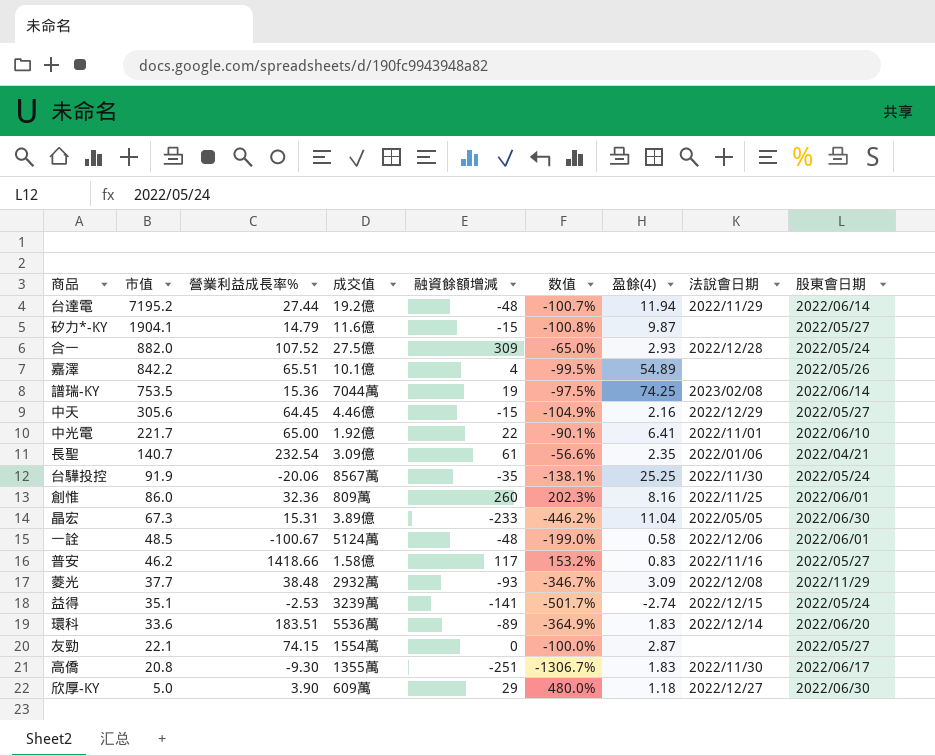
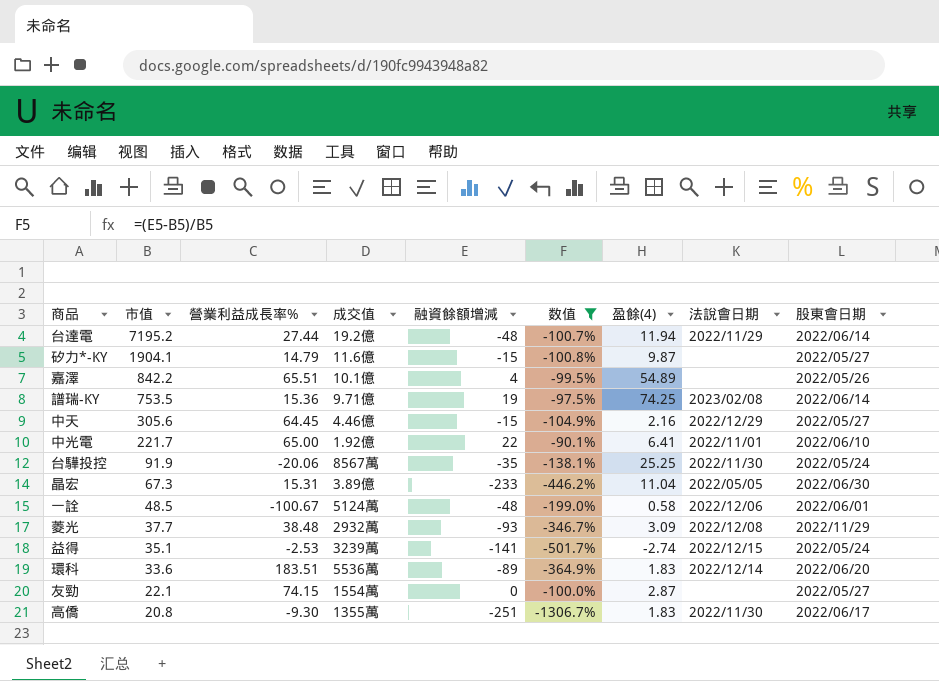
filter: none -> 数值 <= -90.1%
譜瑞-KY | 成交值: 7044萬 -> 9.71億

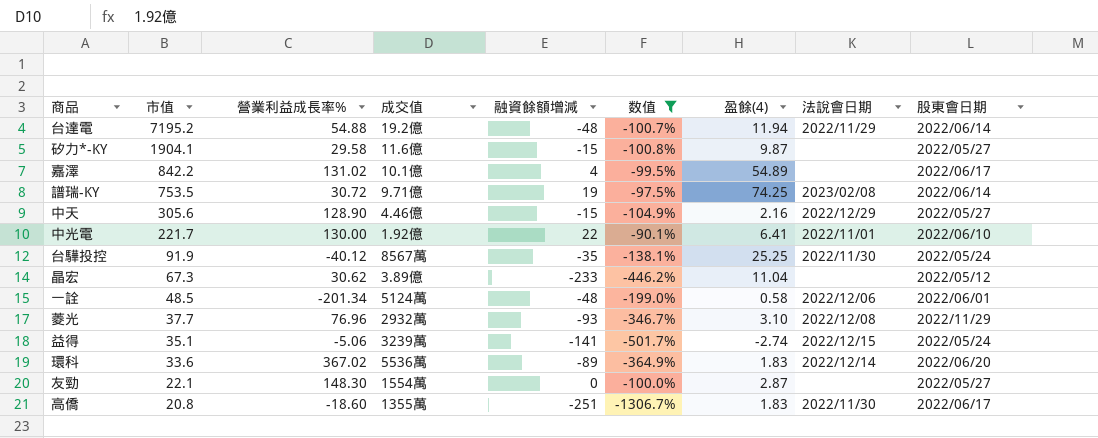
台達電 | 營業利益成長率%: 27.44 -> 54.88
矽力*-KY | 營業利益成長率%: 14.79 -> 29.58
嘉澤 | 營業利益成長率%: 65.51 -> 131.02
嘉澤 | 股東會日期: 2022/05/26 -> 2022/06/17
譜瑞-KY | 營業利益成長率%: 15.36 -> 30.72
中天 | 營業利益成長率%: 64.45 -> 128.90
中光電 | 營業利益成長率%: 65.00 -> 130.00
台驊投控 | 營業利益成長率%: -20.06 -> -40.12
晶宏 | 營業利益成長率%: 15.31 -> 30.62
晶宏 | 法說會日期: 2022/05/05 -> none
晶宏 | 股東會日期: 2022/06/30 -> 2022/05/12
一詮 | 營業利益成長率%: -100.67 -> -201.34
菱光 | 營業利益成長率%: 38.48 -> 76.96
菱光 | 盈餘(4): 3.09 -> 3.10
益得 | 營業利益成長率%: -2.53 -> -5.06
環科 | 營業利益成長率%: 183.51 -> 367.02
友勁 | 營業利益成長率%: 74.15 -> 148.30
高僑 | 營業利益成長率%: -9.30 -> -18.60

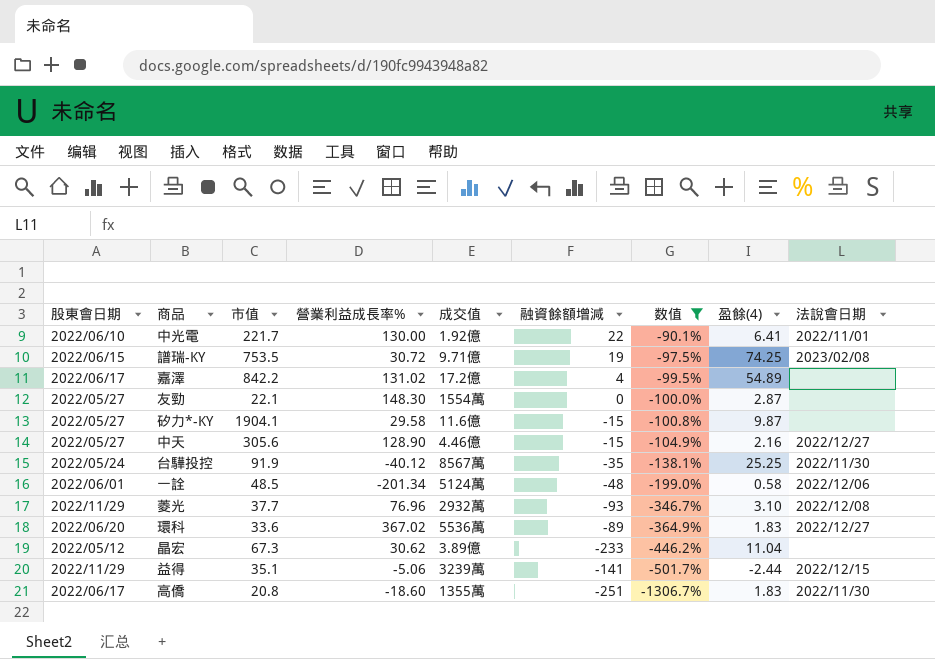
row order: 市值 descending -> 数值 descending
column 股東會日期 | position: 9 -> 1
row 台達電: 7195.2 | 54.88 | 19.2億 | -48 | -100.7% | 11.94 | 2022/11/29 | 2022/06/14 -> none
譜瑞-KY | 股東會日期: 2022/06/14 -> 2022/06/15
嘉澤 | 成交值: 10.1億 -> 17.2億
中天 | 法說會日期: 2022/12/29 -> 2022/12/27
環科 | 法說會日期: 2022/12/14 -> 2022/12/27
益得 | 股東會日期: 2022/05/24 -> 2022/11/29
益得 | 盈餘(4): -2.74 -> -2.44

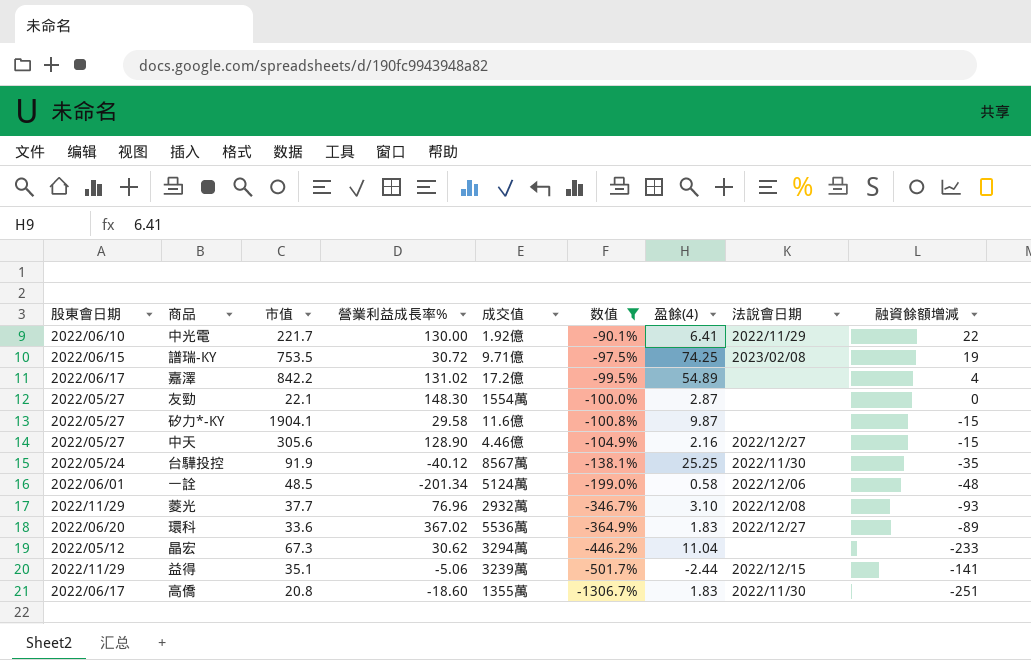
column 融資餘額增減 | position: 6 -> 9
中光電 | 法說會日期: 2022/11/01 -> 2022/11/29
晶宏 | 成交值: 3.89億 -> 3294萬

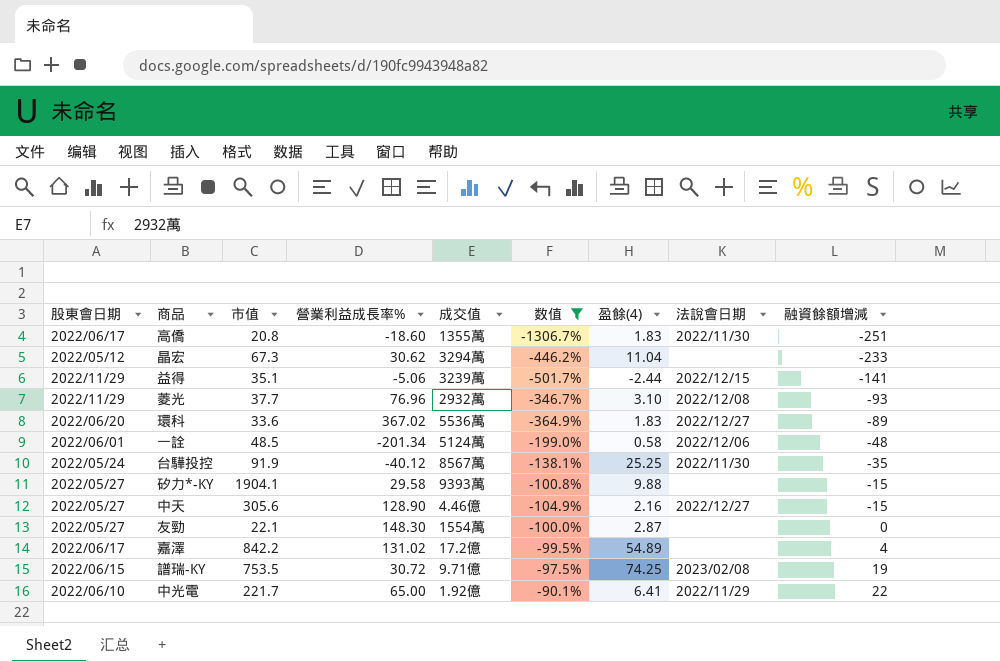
row order: 数值 descending -> 融資餘額增減 ascending
矽力*-KY | 成交值: 11.6億 -> 9393萬
矽力*-KY | 盈餘(4): 9.87 -> 9.88
中光電 | 營業利益成長率%: 130.00 -> 65.00

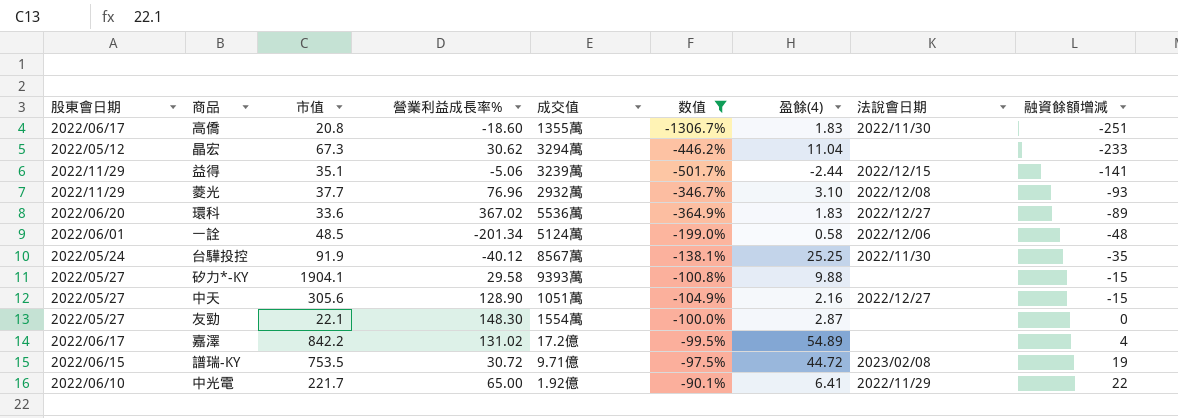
中天 | 成交值: 4.46億 -> 1051萬
譜瑞-KY | 盈餘(4): 74.25 -> 44.72

